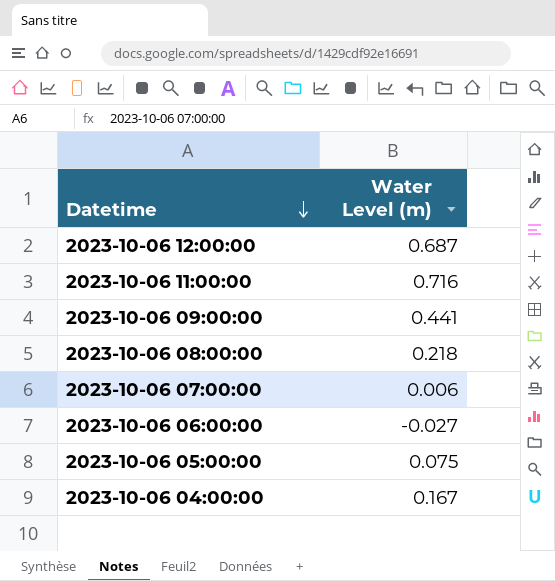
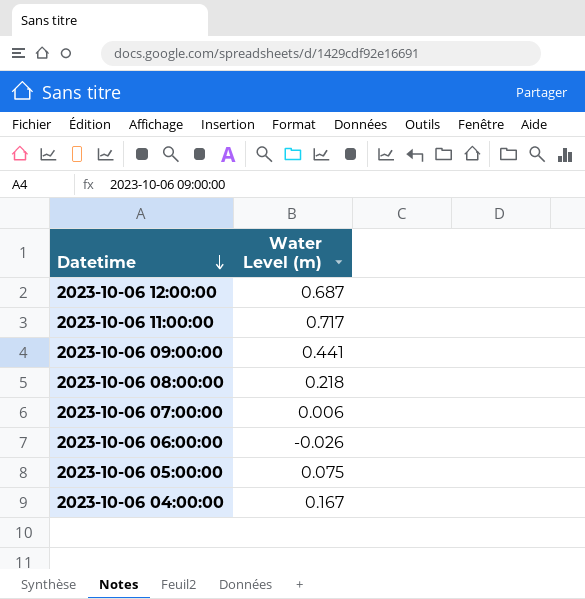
2023-10-06 11:00:00 | Water Level (m): 0.716 -> 0.717
2023-10-06 06:00:00 | Water Level (m): -0.027 -> -0.026

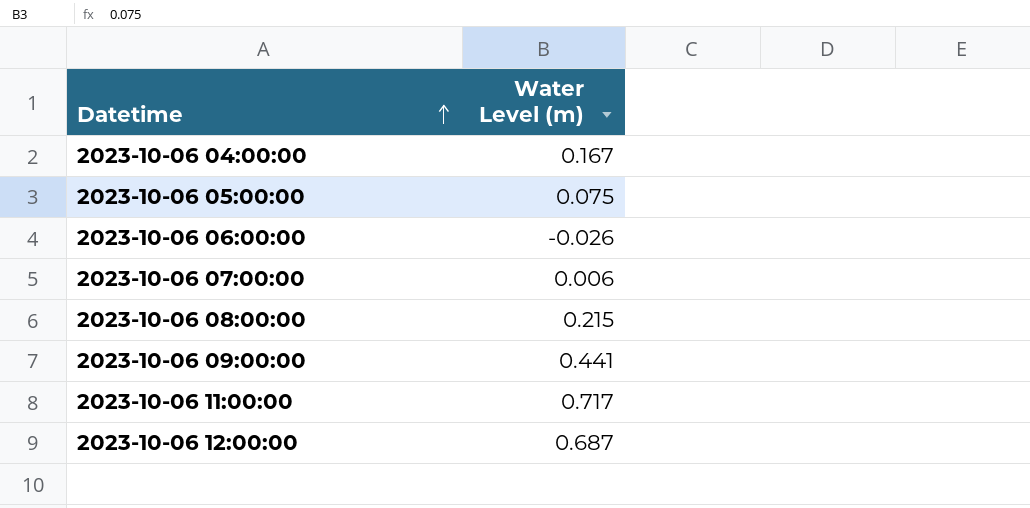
row order: Datetime descending -> Datetime ascending
2023-10-06 08:00:00 | Water Level (m): 0.218 -> 0.215

